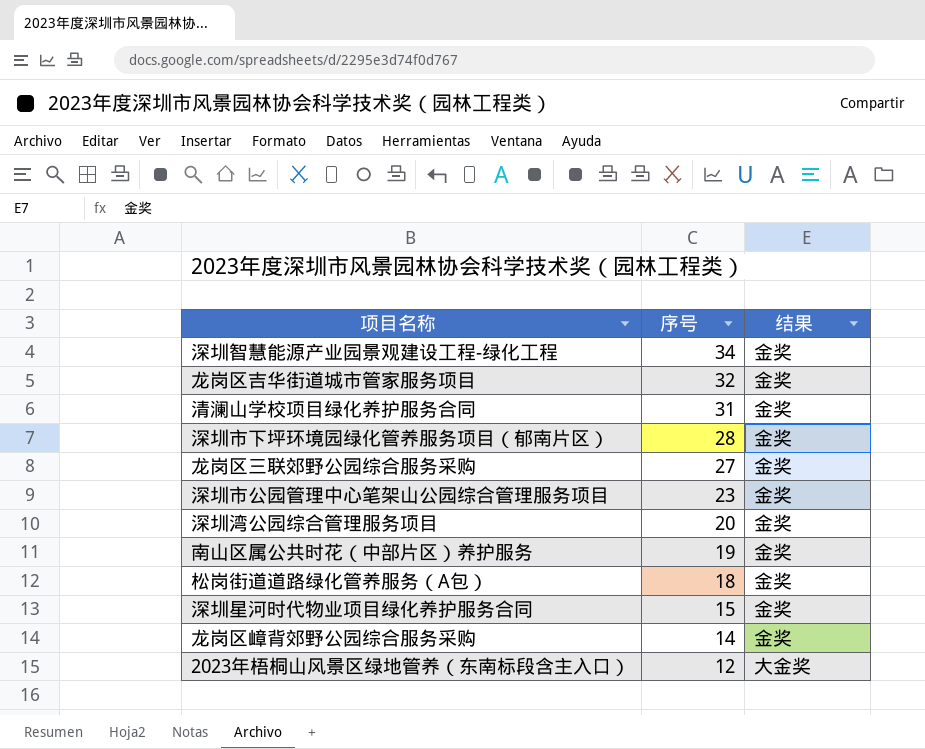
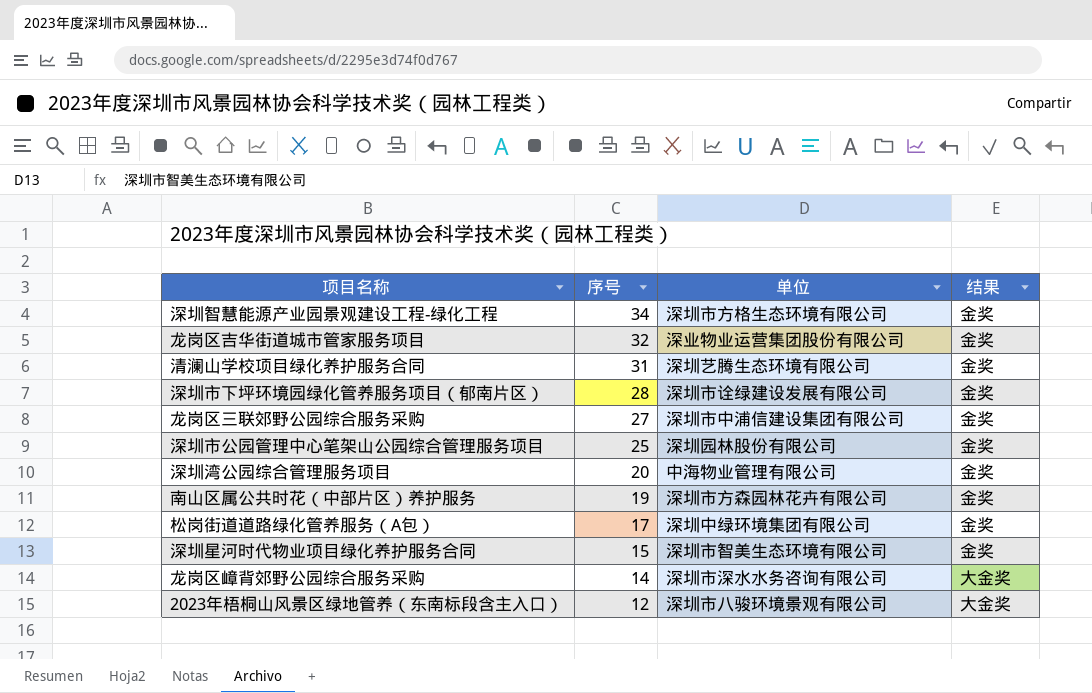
column 单位 | position: none -> 3
深圳市公园管理中心笔架山公园综合管理服务项目 | 序号: 23 -> 25
松岗街道道路绿化管养服务（A包） | 序号: 18 -> 17
龙岗区嶂背郊野公园综合服务采购 | 结果: 金奖 -> 大金奖

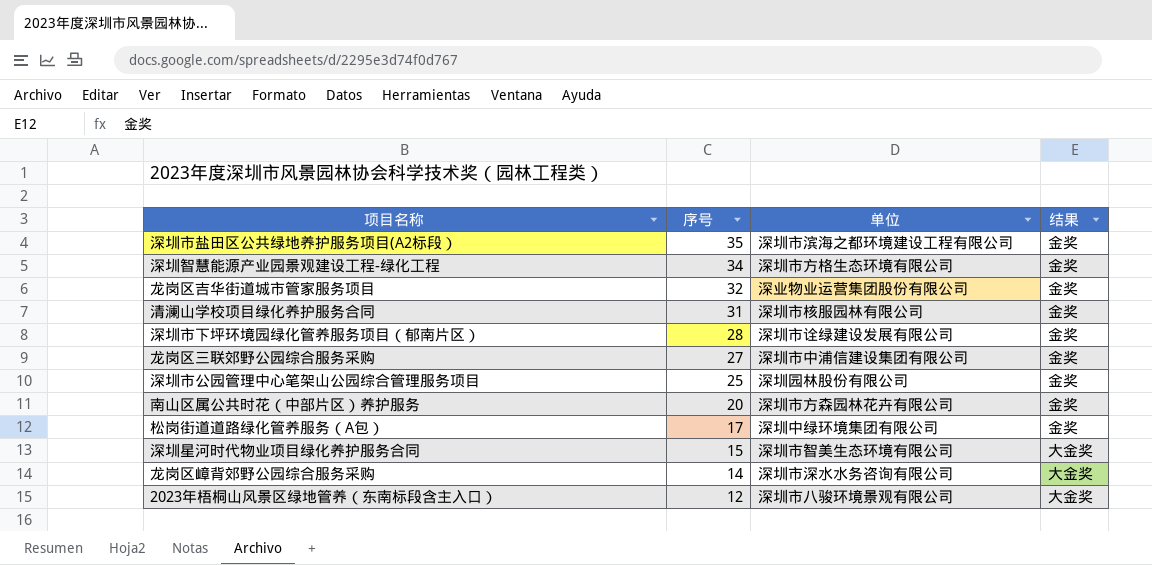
row 深圳湾公园综合管理服务项目: 20 | 中海物业管理有限公司 | 金奖 -> none
row 深圳市盐田区公共绿地养护服务项目(A2标段）: none -> 35 | 深圳市滨海之都环境建设工程有限公司 | 金奖
清澜山学校项目绿化养护服务合同 | 单位: 深圳艺腾生态环境有限公司 -> 深圳市核服园林有限公司
南山区属公共时花（中部片区）养护服务 | 序号: 19 -> 20
深圳星河时代物业项目绿化养护服务合同 | 结果: 金奖 -> 大金奖

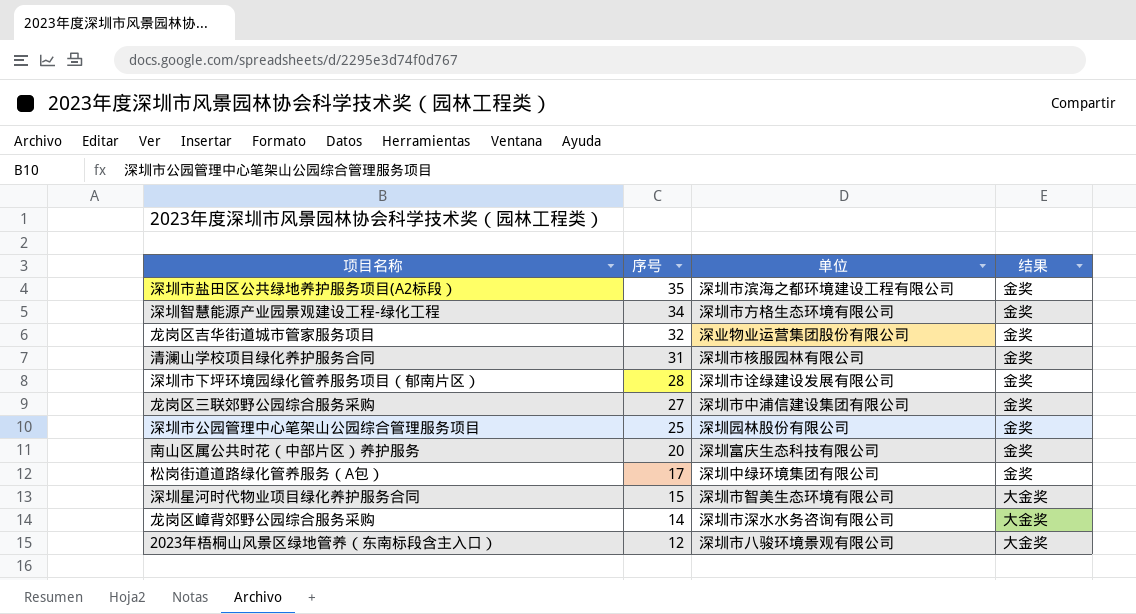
南山区属公共时花（中部片区）养护服务 | 单位: 深圳市方森园林花卉有限公司 -> 深圳富庆生态科技有限公司

